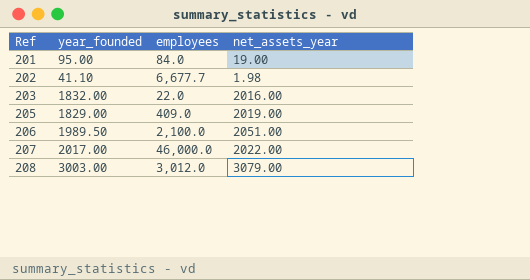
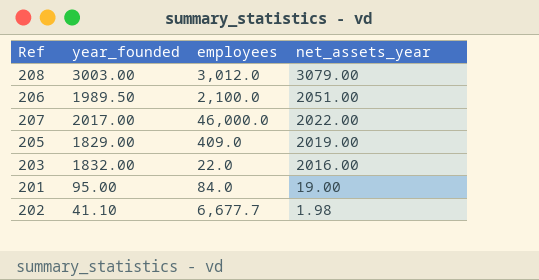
row order: Ref ascending -> net_assets_year descending

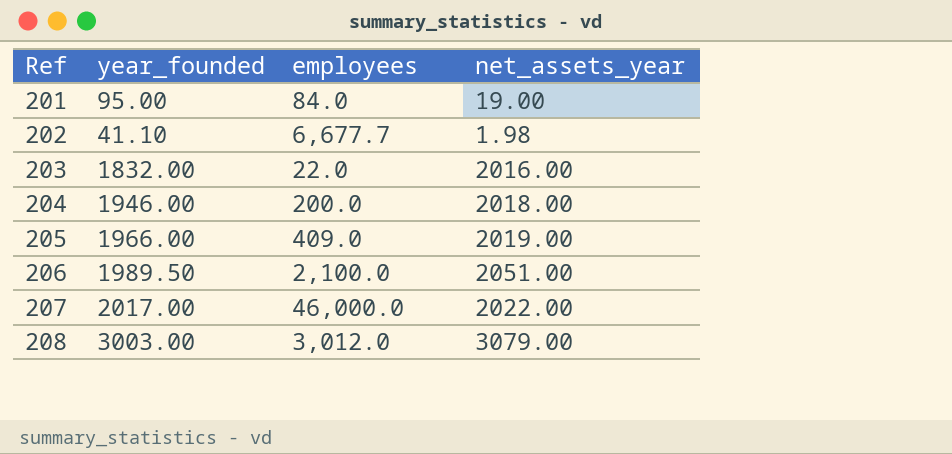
row order: net_assets_year descending -> Ref ascending
row 204: none -> 1946.00 | 200.0 | 2018.00
205 | year_founded: 1829.00 -> 1966.00

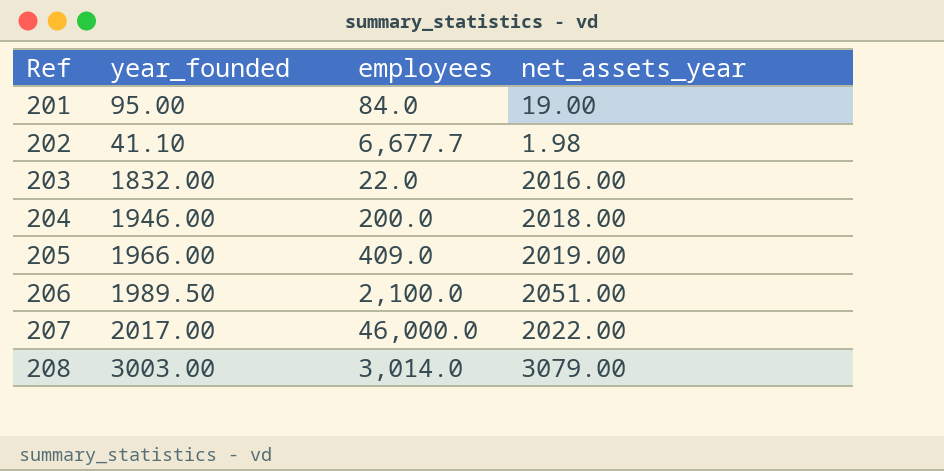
208 | employees: 3,012.0 -> 3,014.0

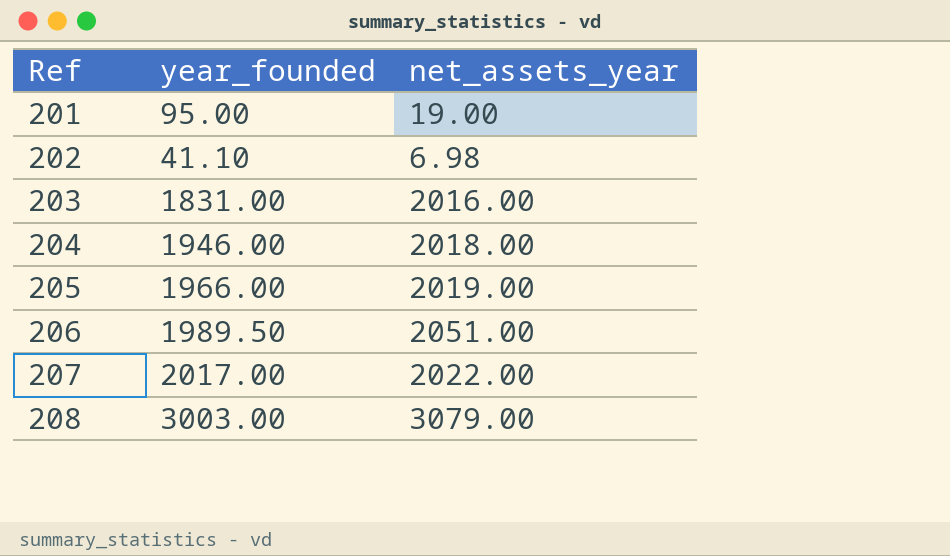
column employees | position: 3 -> none
202 | net_assets_year: 1.98 -> 6.98
203 | year_founded: 1832.00 -> 1831.00

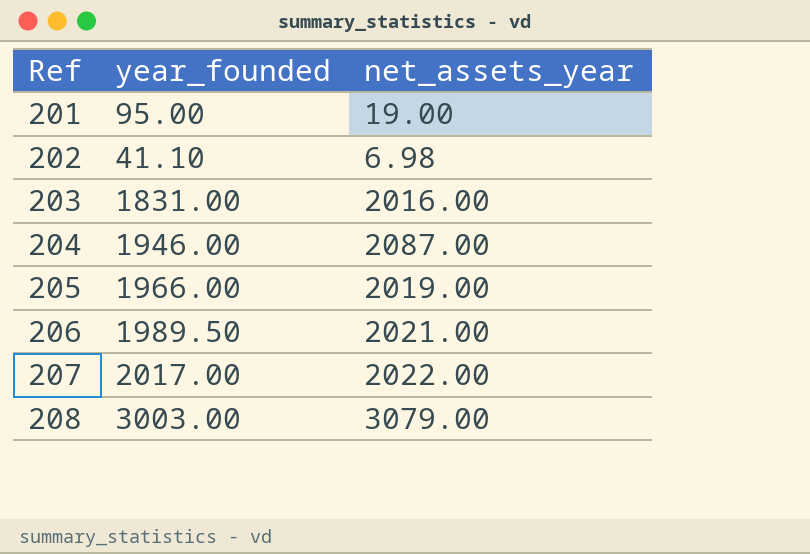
204 | net_assets_year: 2018.00 -> 2087.00
206 | net_assets_year: 2051.00 -> 2021.00

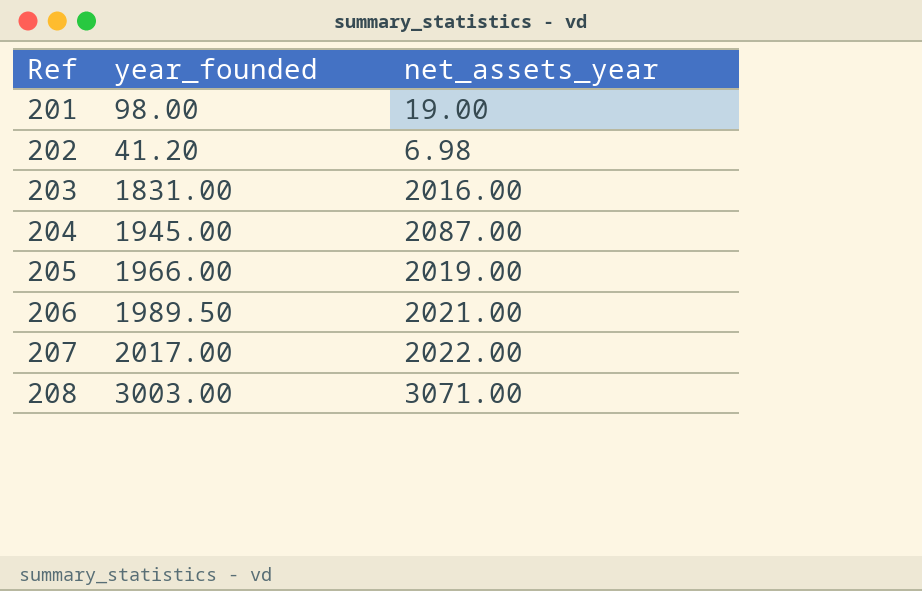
201 | year_founded: 95.00 -> 98.00
202 | year_founded: 41.10 -> 41.20
204 | year_founded: 1946.00 -> 1945.00
208 | net_assets_year: 3079.00 -> 3071.00

